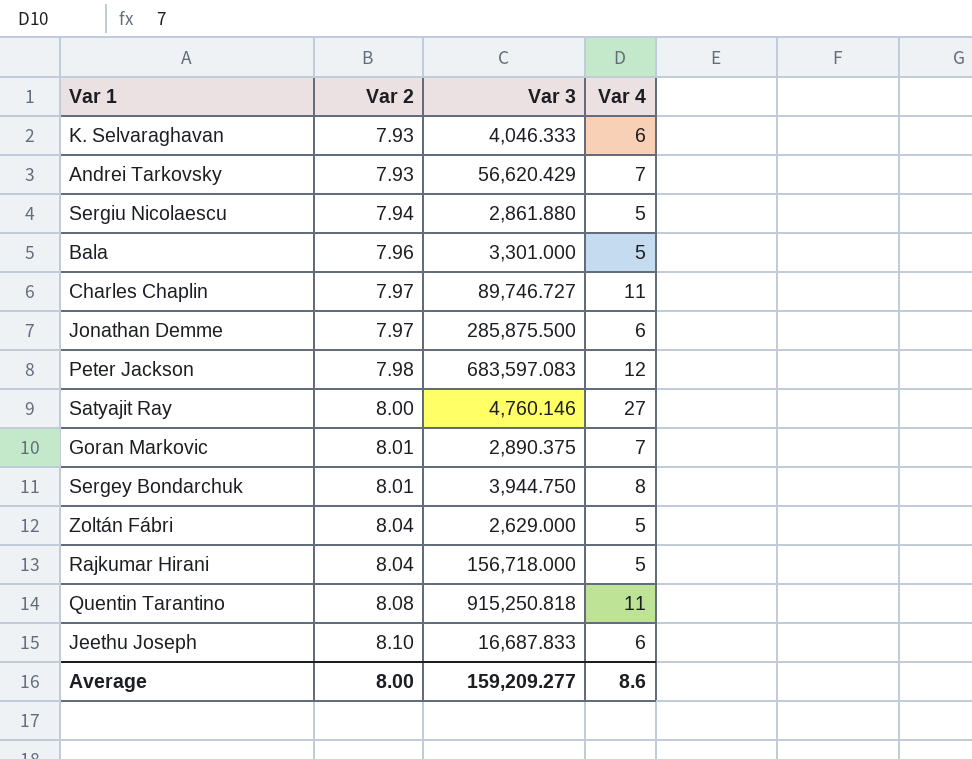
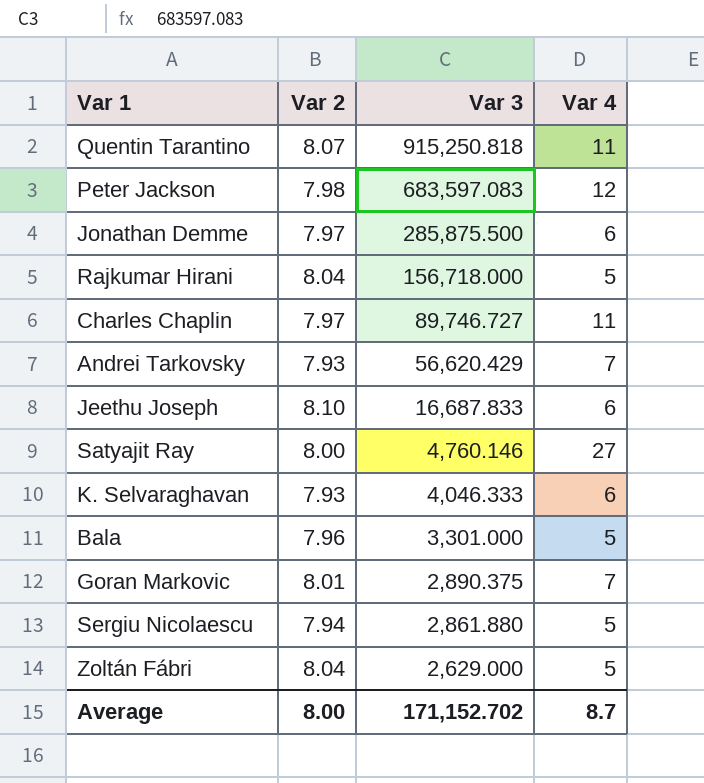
row order: Var 2 ascending -> Var 3 descending
row Sergey Bondarchuk: 8.01 | 3,944.750 | 8 -> none
Quentin Tarantino | Var 2: 8.08 -> 8.07
Average | Var 3: 159,209.277 -> 171,152.702
Average | Var 4: 8.6 -> 8.7

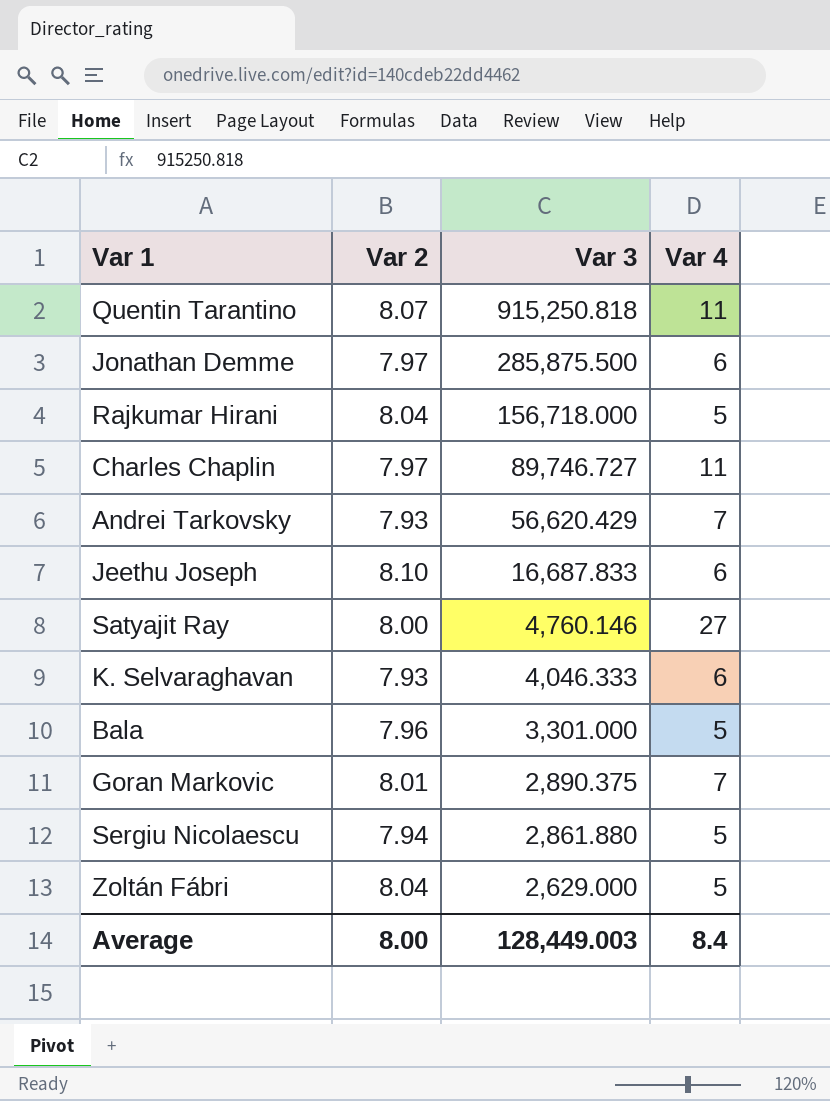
row Peter Jackson: 7.98 | 683,597.083 | 12 -> none
Average | Var 3: 171,152.702 -> 128,449.003
Average | Var 4: 8.7 -> 8.4

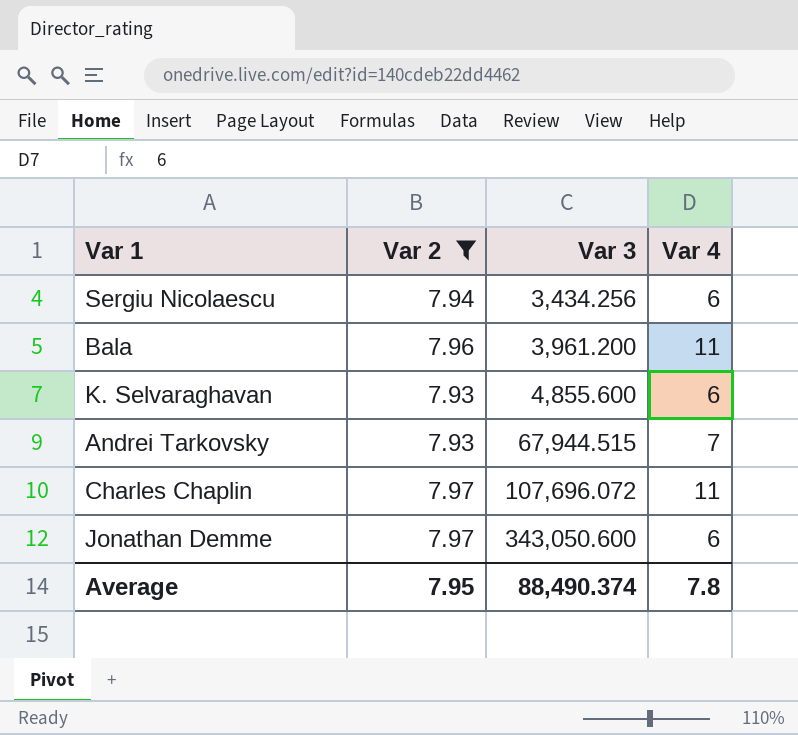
filter: none -> Var 2 <= 7.97
row order: Var 3 descending -> Var 3 ascending
Sergiu Nicolaescu | Var 3: 2,861.880 -> 3,434.256
Sergiu Nicolaescu | Var 4: 5 -> 6
Bala | Var 3: 3,301.000 -> 3,961.200
Bala | Var 4: 5 -> 11
K. Selvaraghavan | Var 3: 4,046.333 -> 4,855.600
Andrei Tarkovsky | Var 3: 56,620.429 -> 67,944.515
Charles Chaplin | Var 3: 89,746.727 -> 107,696.072
Jonathan Demme | Var 3: 285,875.500 -> 343,050.600
Average | Var 2: 8.00 -> 7.95
Average | Var 3: 128,449.003 -> 88,490.374
Average | Var 4: 8.4 -> 7.8

